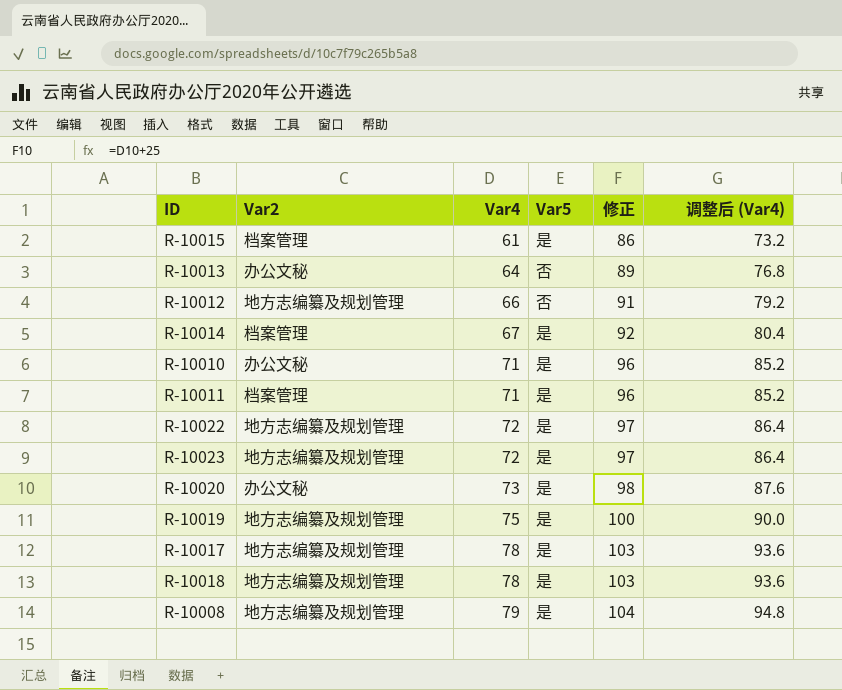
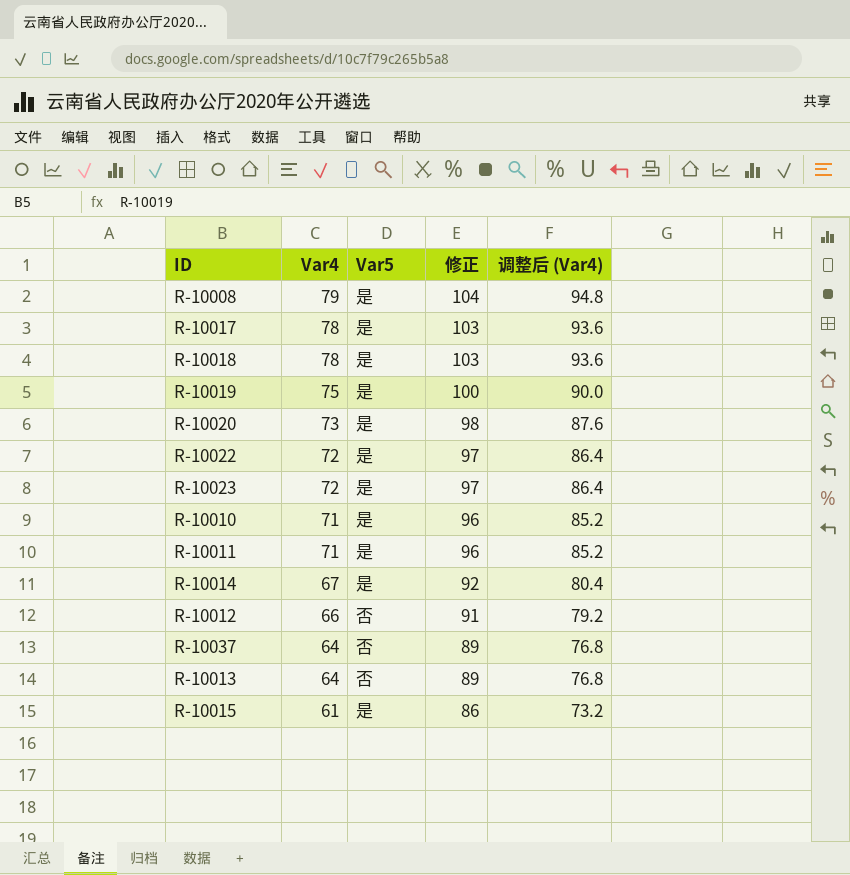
row order: Var4 ascending -> Var4 descending
column Var2 | position: 2 -> none
row R-10037: none -> 64 | 否 | 89 | 76.8

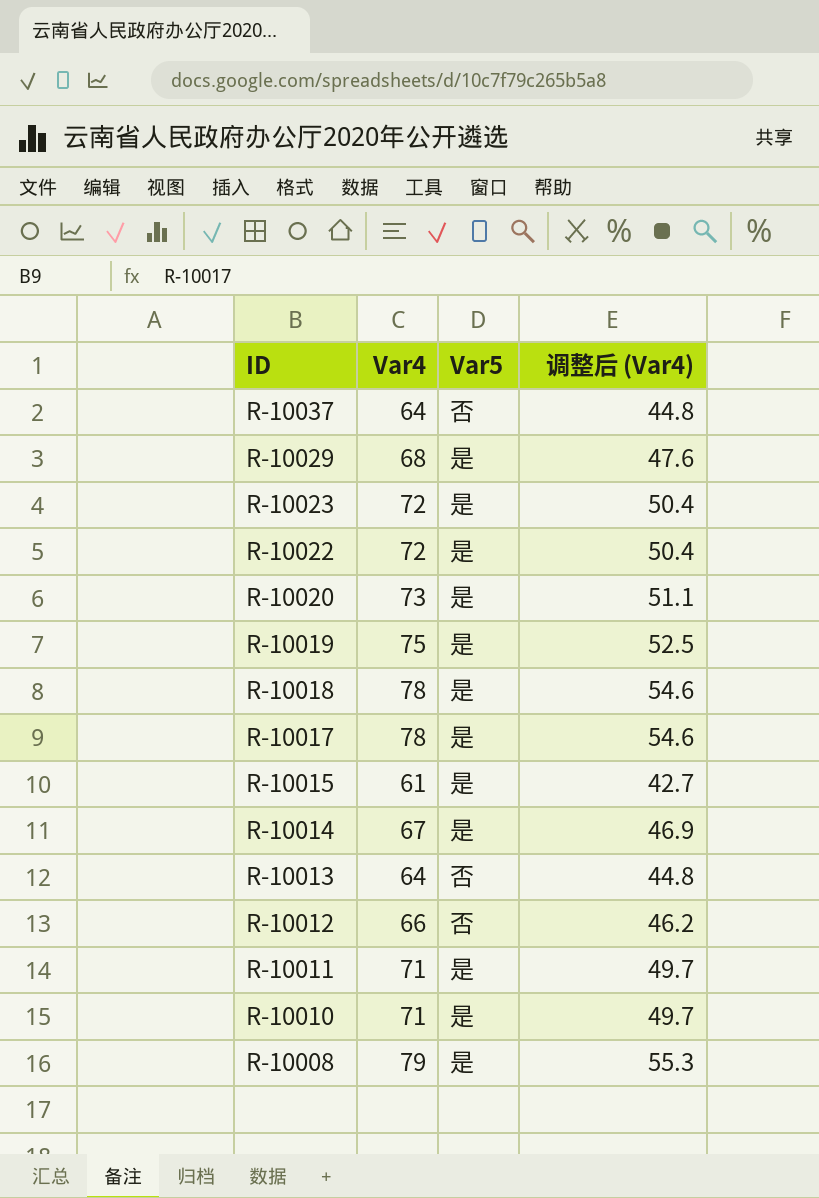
row order: Var4 descending -> ID descending
column 修正 | formula: [Var4] + 25 -> none
column 调整后 (Var4) | formula: [Var4] * 1.2 -> [Var4] * 0.7
row R-10029: none -> 68 | 是 | 47.6

